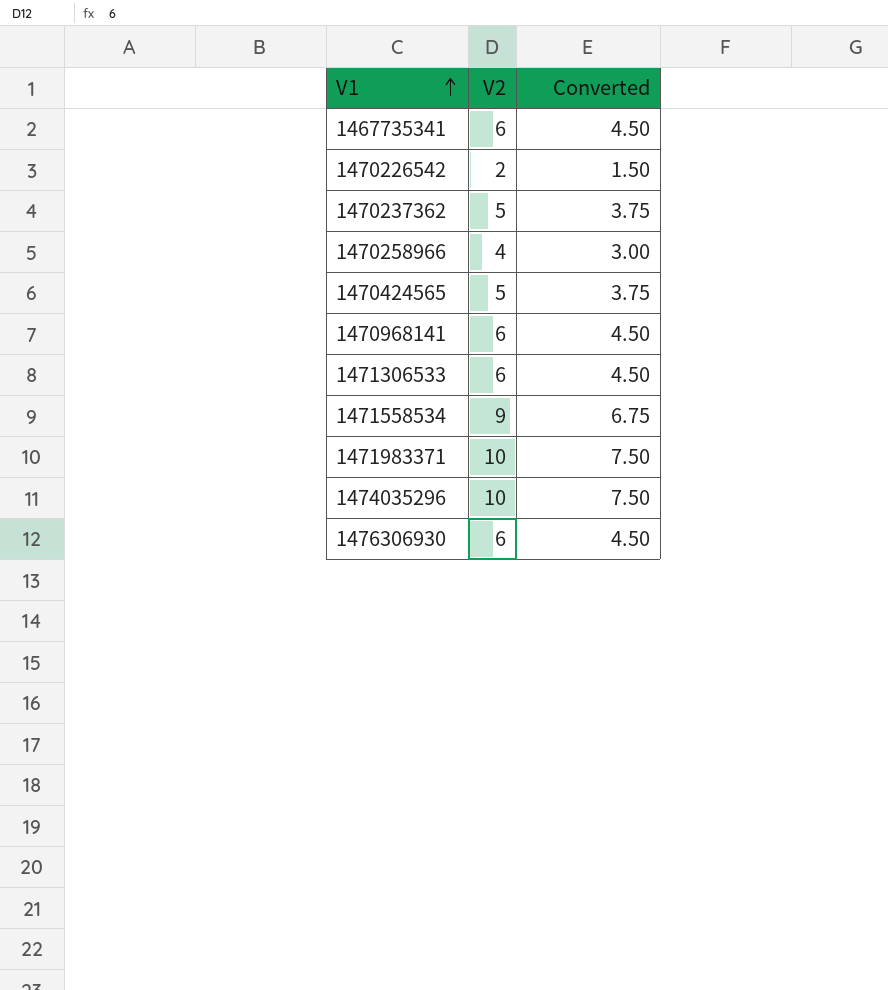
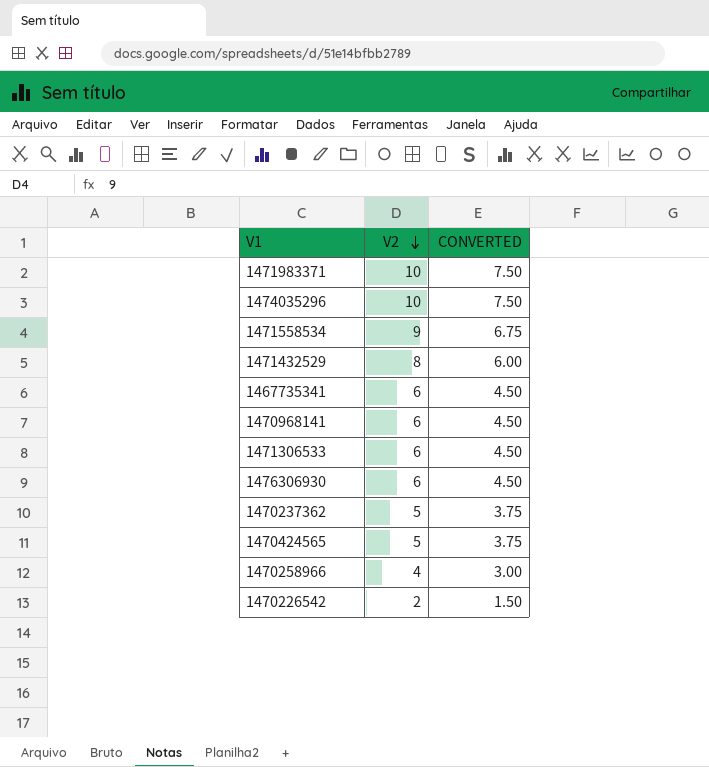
row order: V1 ascending -> V2 descending
column name: Converted -> CONVERTED
row 1471432529: none -> 8 | 6.00

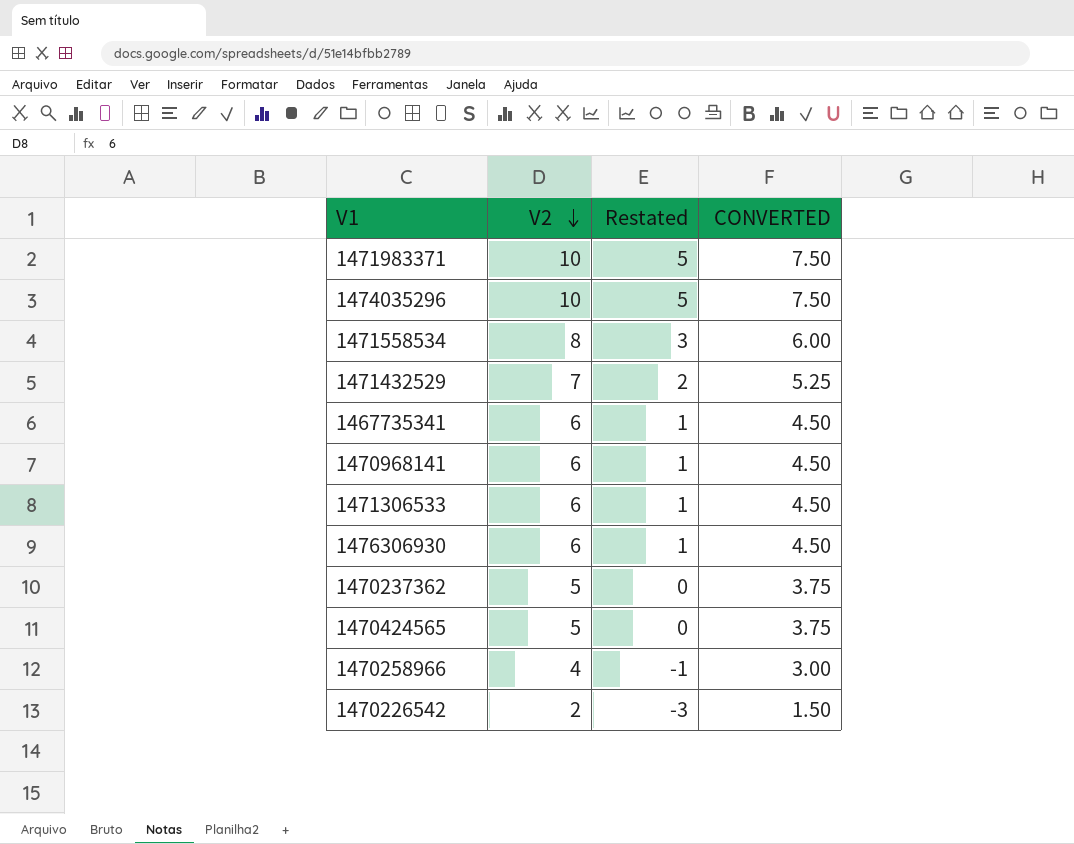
column Restated | formula: none -> [V2] - 5
1471558534 | V2: 9 -> 8
1471558534 | CONVERTED: 6.75 -> 6.00
1471432529 | V2: 8 -> 7
1471432529 | CONVERTED: 6.00 -> 5.25

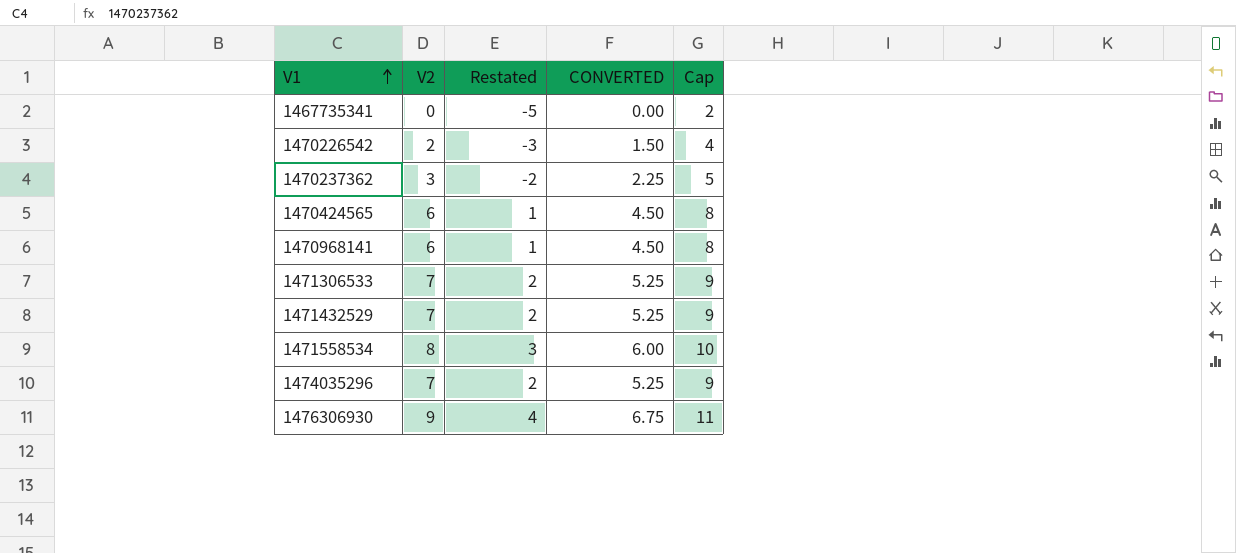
row order: V2 descending -> V1 ascending
column Cap | formula: none -> [V2] + 2
row 1471983371: 10 | 5 | 7.50 -> none
row 1470258966: 4 | -1 | 3.00 -> none
1467735341 | V2: 6 -> 0
1467735341 | Restated: 1 -> -5
1467735341 | CONVERTED: 4.50 -> 0.00
1470237362 | V2: 5 -> 3
1470237362 | Restated: 0 -> -2
1470237362 | CONVERTED: 3.75 -> 2.25
1470424565 | V2: 5 -> 6
1470424565 | Restated: 0 -> 1
1470424565 | CONVERTED: 3.75 -> 4.50
1471306533 | V2: 6 -> 7
1471306533 | Restated: 1 -> 2
1471306533 | CONVERTED: 4.50 -> 5.25
1474035296 | V2: 10 -> 7
1474035296 | Restated: 5 -> 2
1474035296 | CONVERTED: 7.50 -> 5.25
1476306930 | V2: 6 -> 9
1476306930 | Restated: 1 -> 4
1476306930 | CONVERTED: 4.50 -> 6.75

